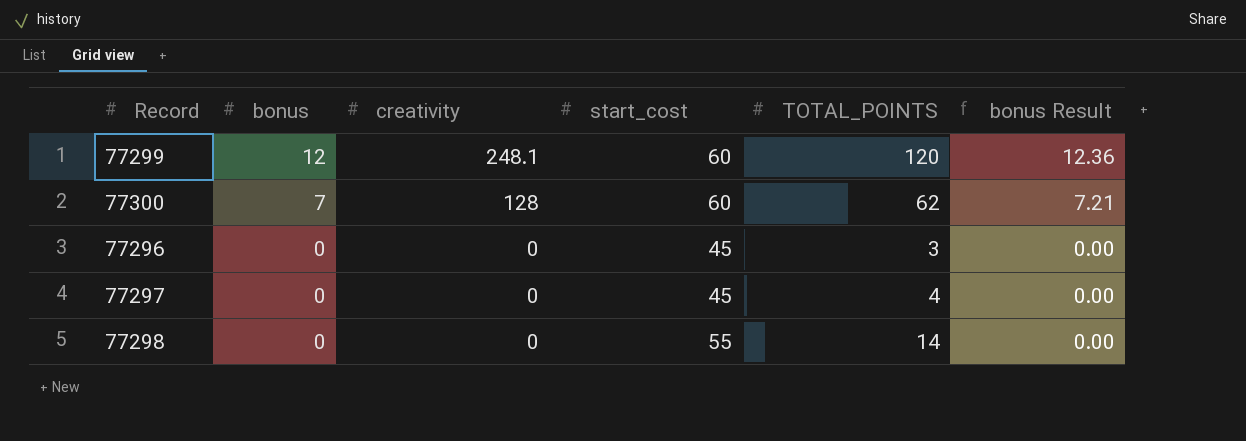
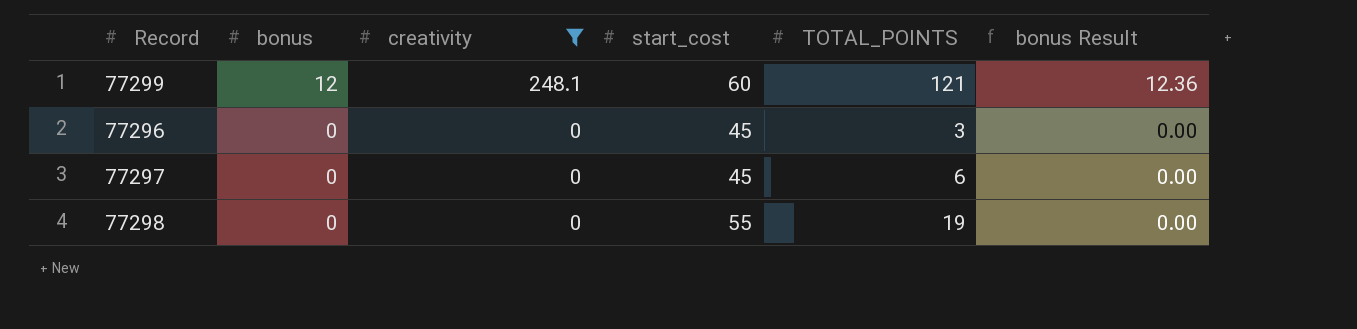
filter: none -> creativity != 128
77299 | TOTAL_POINTS: 120 -> 121
77297 | TOTAL_POINTS: 4 -> 6
77298 | TOTAL_POINTS: 14 -> 19

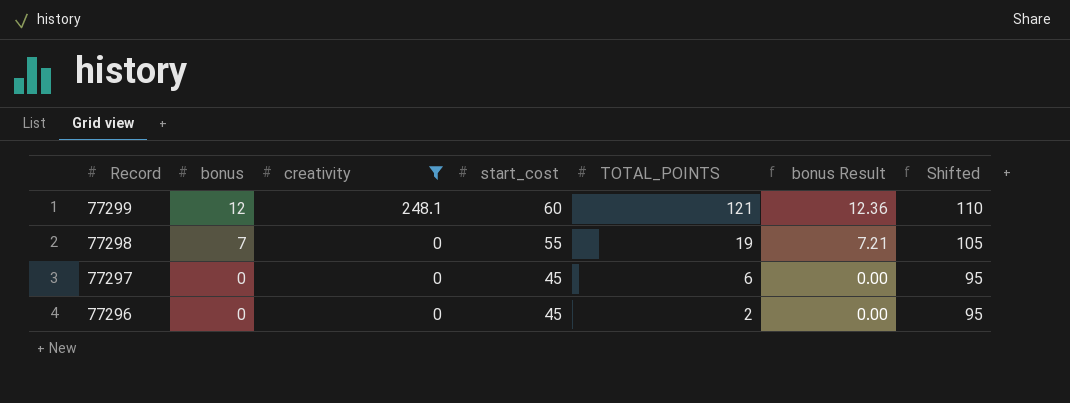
row order: bonus descending -> Record descending
column Shifted | formula: none -> [start_cost] + 50
77298 | bonus: 0 -> 7
77298 | bonus Result: 0.00 -> 7.21
77296 | TOTAL_POINTS: 3 -> 2

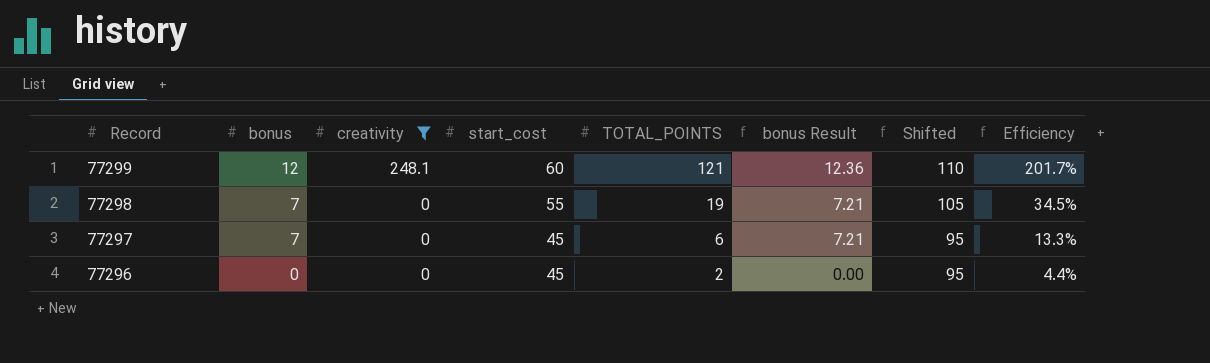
column Efficiency | formula: none -> [TOTAL_POINTS] / [start_cost]
77297 | bonus: 0 -> 7
77297 | bonus Result: 0.00 -> 7.21

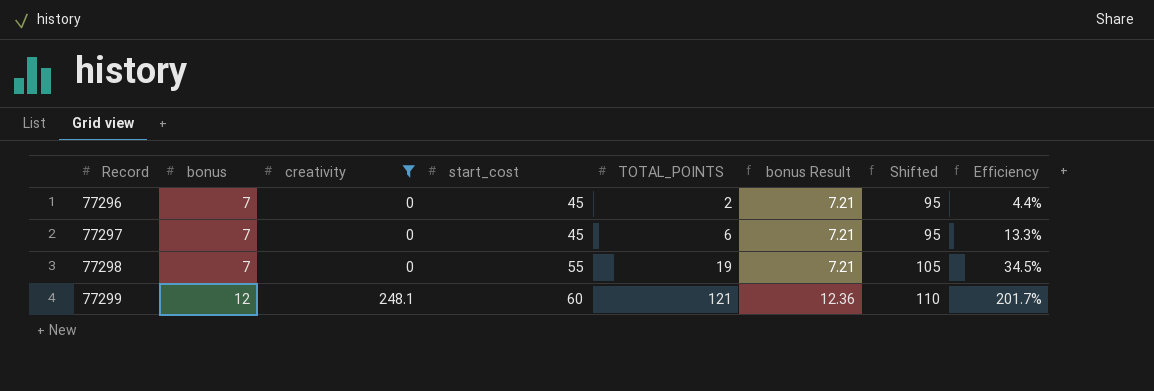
row order: Record descending -> Record ascending
77296 | bonus: 0 -> 7
77296 | bonus Result: 0.00 -> 7.21

